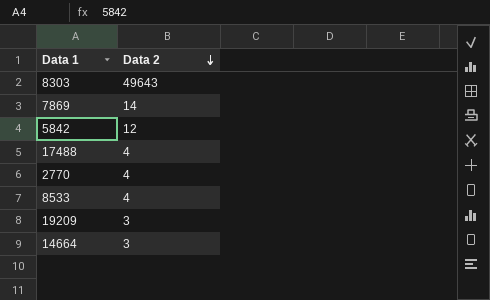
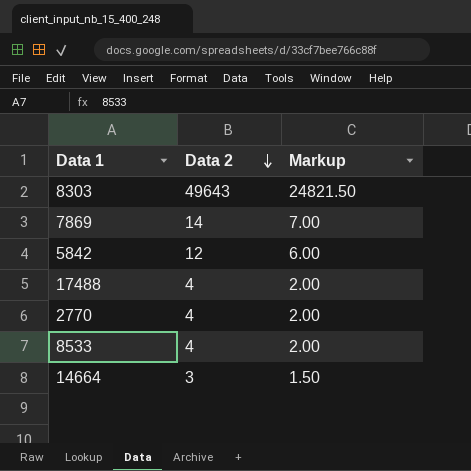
column Markup | formula: none -> [Data 2] * 0.5
row 19209: 3 -> none

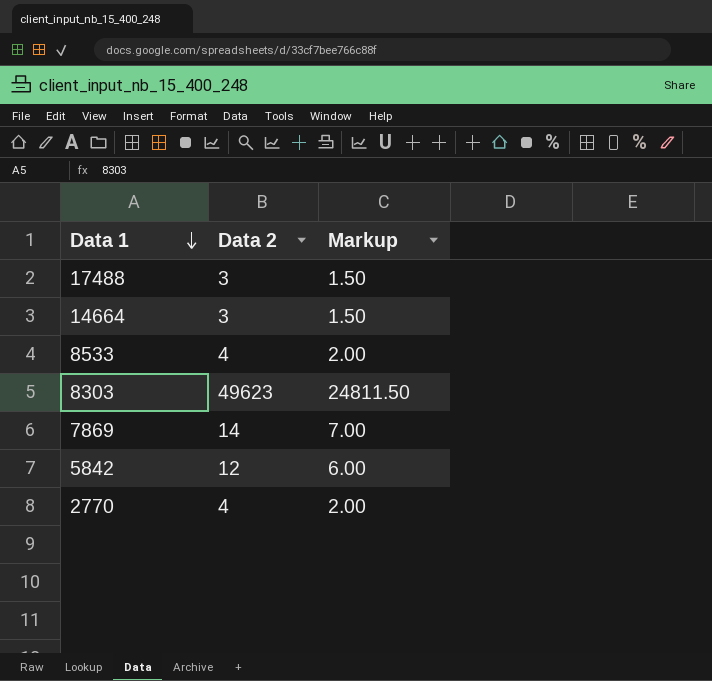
row order: Data 2 descending -> Data 1 descending
17488 | Data 2: 4 -> 3
17488 | Markup: 2.00 -> 1.50
8303 | Data 2: 49643 -> 49623
8303 | Markup: 24821.50 -> 24811.50

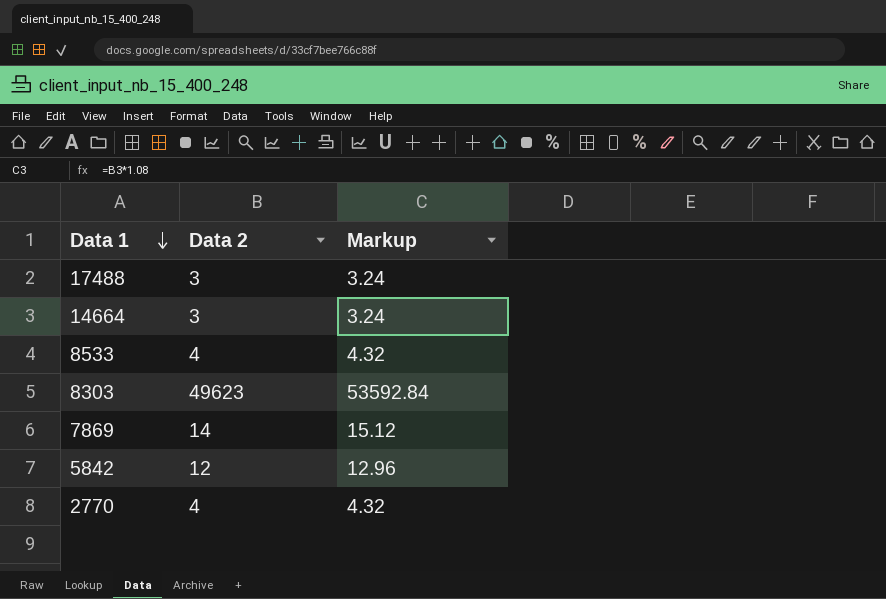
column Markup | formula: [Data 2] * 0.5 -> [Data 2] * 1.08

